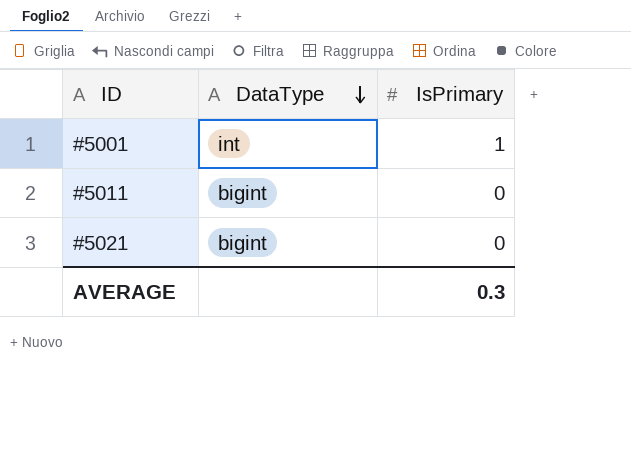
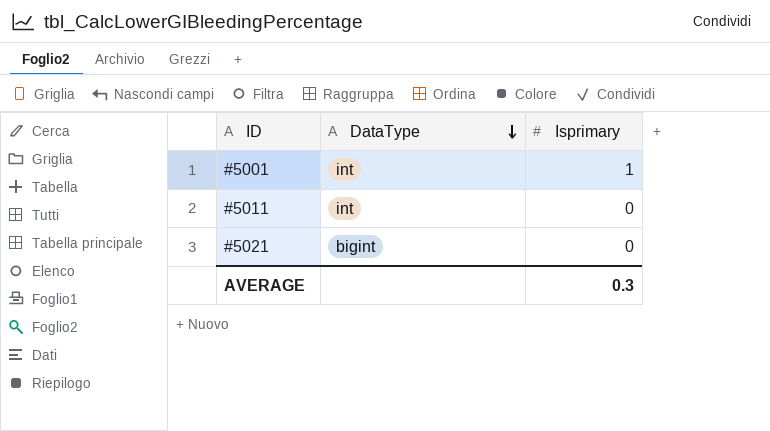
column name: IsPrimary -> Isprimary
#5011 | DataType: bigint -> int

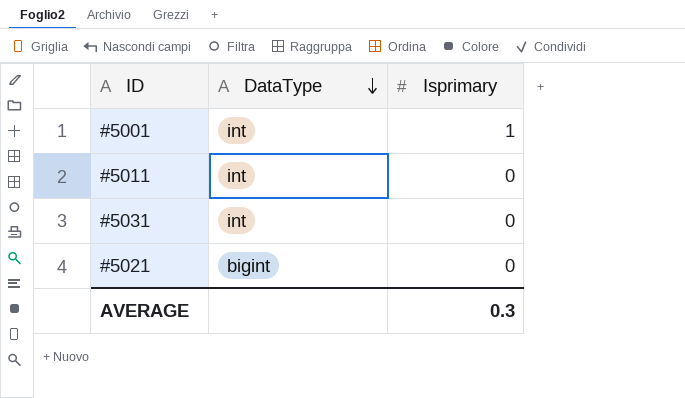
row #5031: none -> int | 0

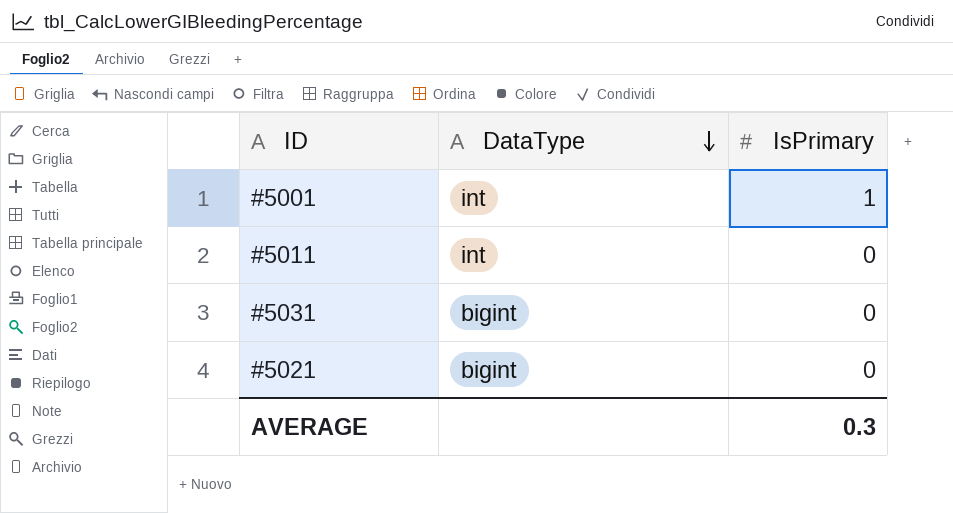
column name: Isprimary -> IsPrimary
#5031 | DataType: int -> bigint

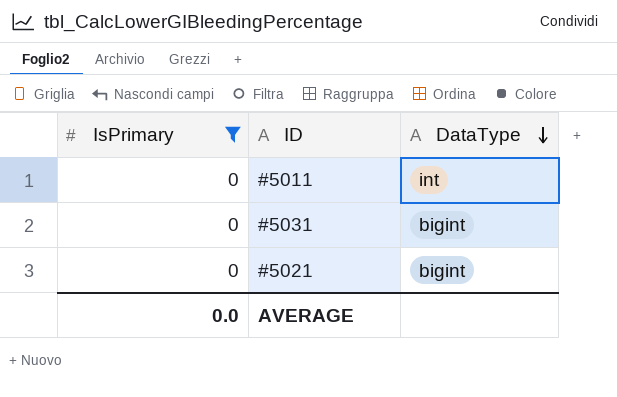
filter: none -> IsPrimary = 0
column IsPrimary | position: 3 -> 1
AVERAGE | IsPrimary: 0.3 -> 0.0

